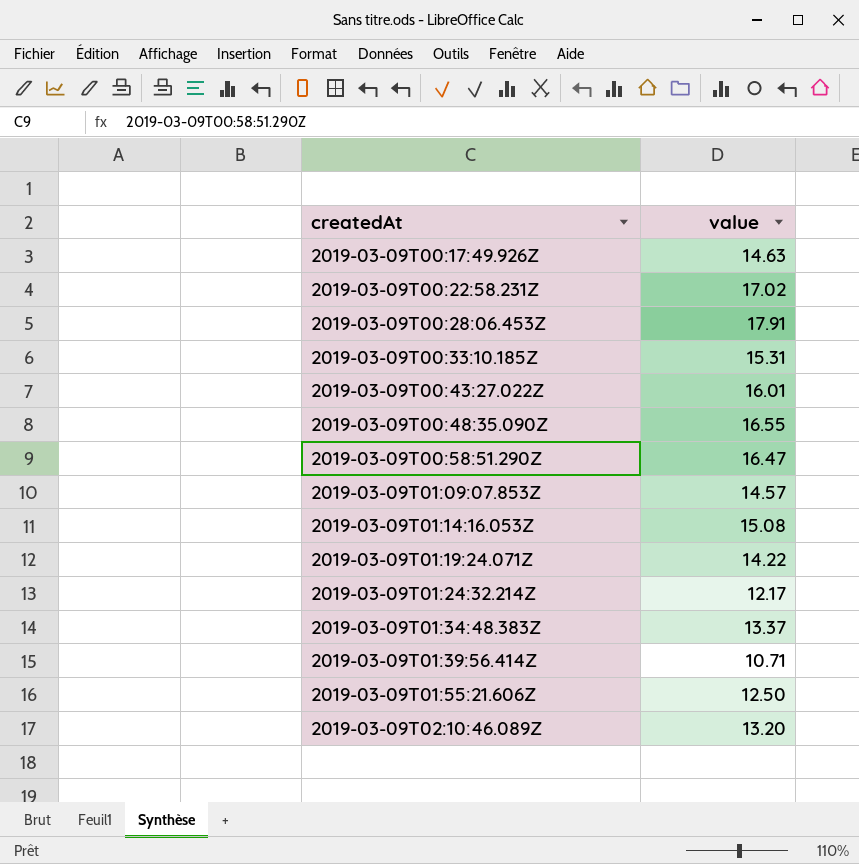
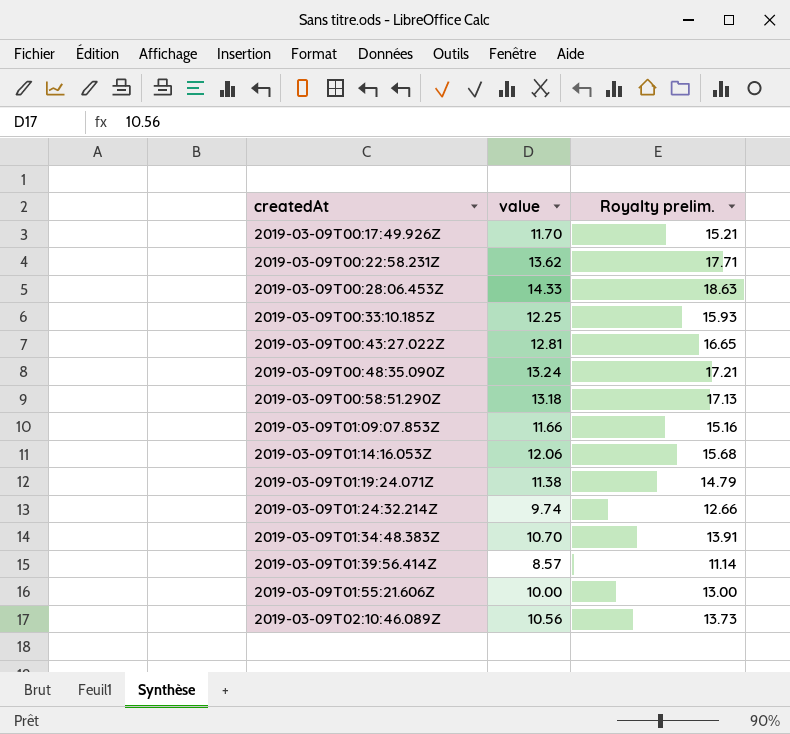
column Royalty prelim. | formula: none -> [value] * 1.3
2019-03-09T00:17:49.926Z | value: 14.63 -> 11.70
2019-03-09T00:22:58.231Z | value: 17.02 -> 13.62
2019-03-09T00:28:06.453Z | value: 17.91 -> 14.33
2019-03-09T00:33:10.185Z | value: 15.31 -> 12.25
2019-03-09T00:43:27.022Z | value: 16.01 -> 12.81
2019-03-09T00:48:35.090Z | value: 16.55 -> 13.24
2019-03-09T00:58:51.290Z | value: 16.47 -> 13.18
2019-03-09T01:09:07.853Z | value: 14.57 -> 11.66
2019-03-09T01:14:16.053Z | value: 15.08 -> 12.06
2019-03-09T01:19:24.071Z | value: 14.22 -> 11.38
2019-03-09T01:24:32.214Z | value: 12.17 -> 9.74
2019-03-09T01:34:48.383Z | value: 13.37 -> 10.70
2019-03-09T01:39:56.414Z | value: 10.71 -> 8.57
2019-03-09T01:55:21.606Z | value: 12.50 -> 10.00
2019-03-09T02:10:46.089Z | value: 13.20 -> 10.56

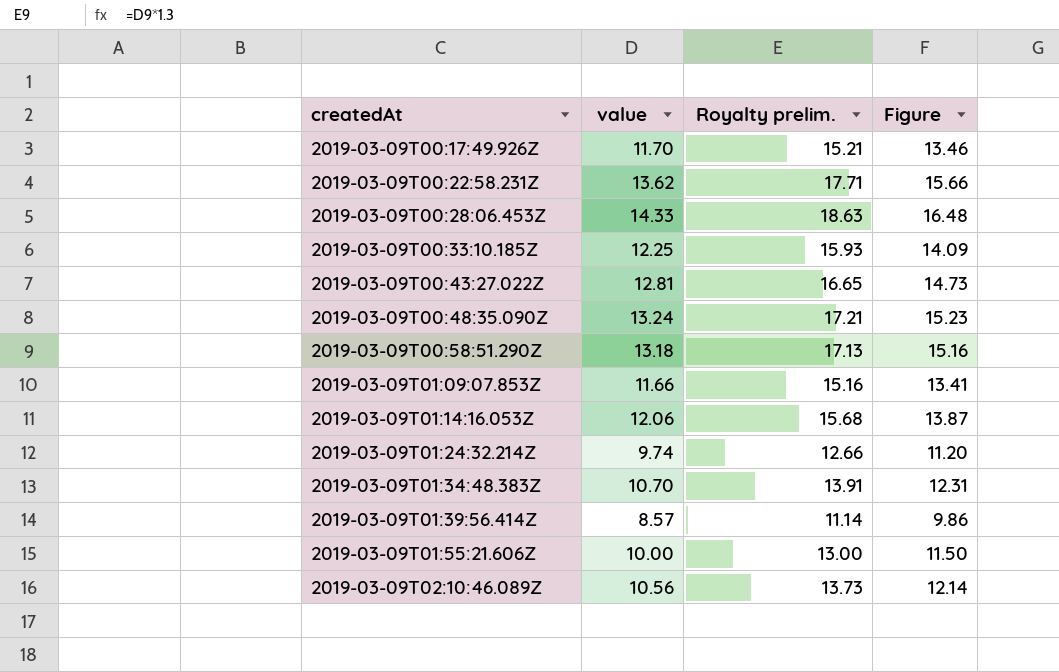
column Figure | formula: none -> [value] * 1.15
row 2019-03-09T01:19:24.071Z: 11.38 | 14.79 -> none

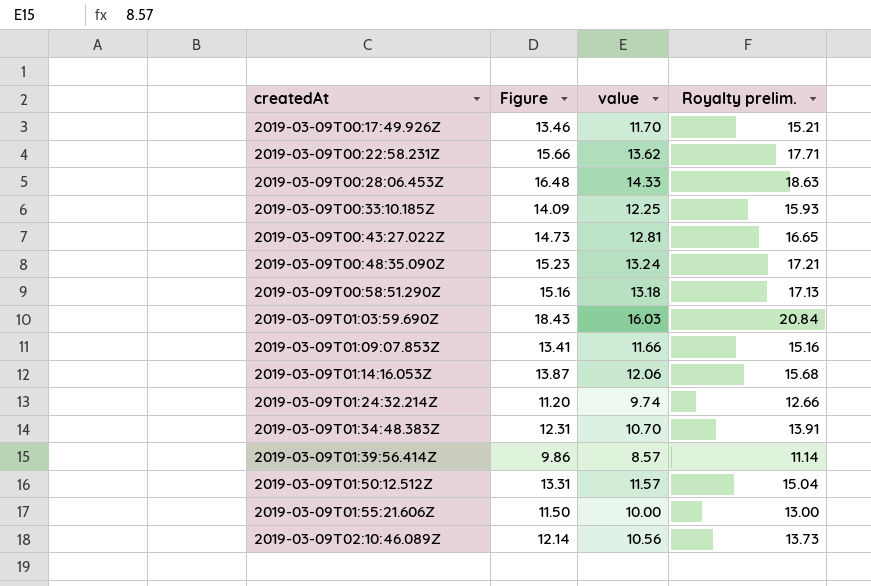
column Figure | position: 4 -> 2
row 2019-03-09T01:03:59.690Z: none -> 18.43 | 16.03 | 20.84
row 2019-03-09T01:50:12.512Z: none -> 13.31 | 11.57 | 15.04

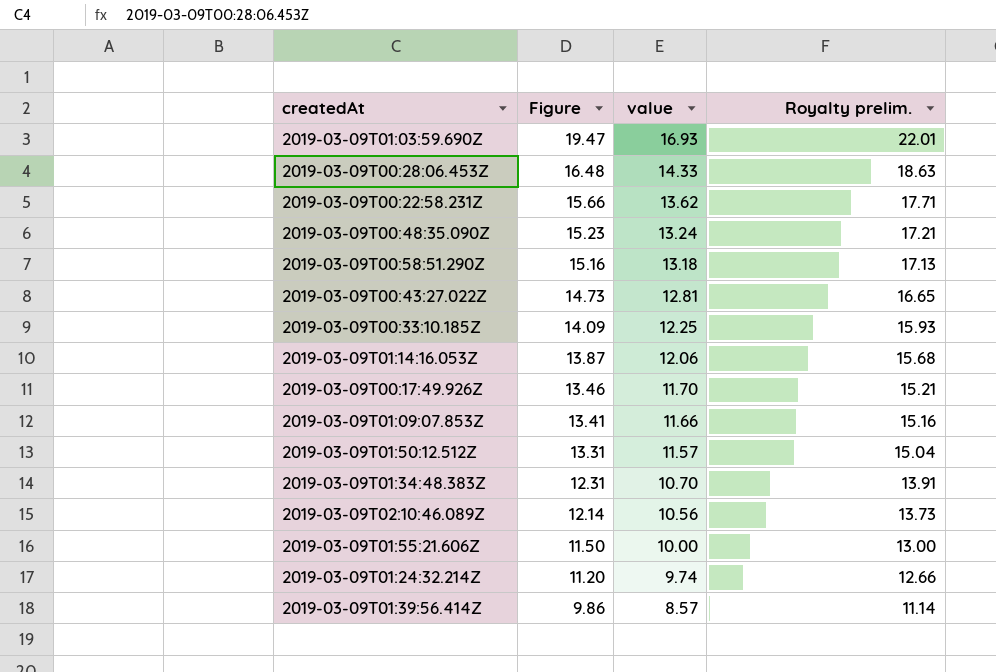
row order: createdAt ascending -> Figure descending
2019-03-09T01:03:59.690Z | Figure: 18.43 -> 19.47
2019-03-09T01:03:59.690Z | value: 16.03 -> 16.93
2019-03-09T01:03:59.690Z | Royalty prelim.: 20.84 -> 22.01

